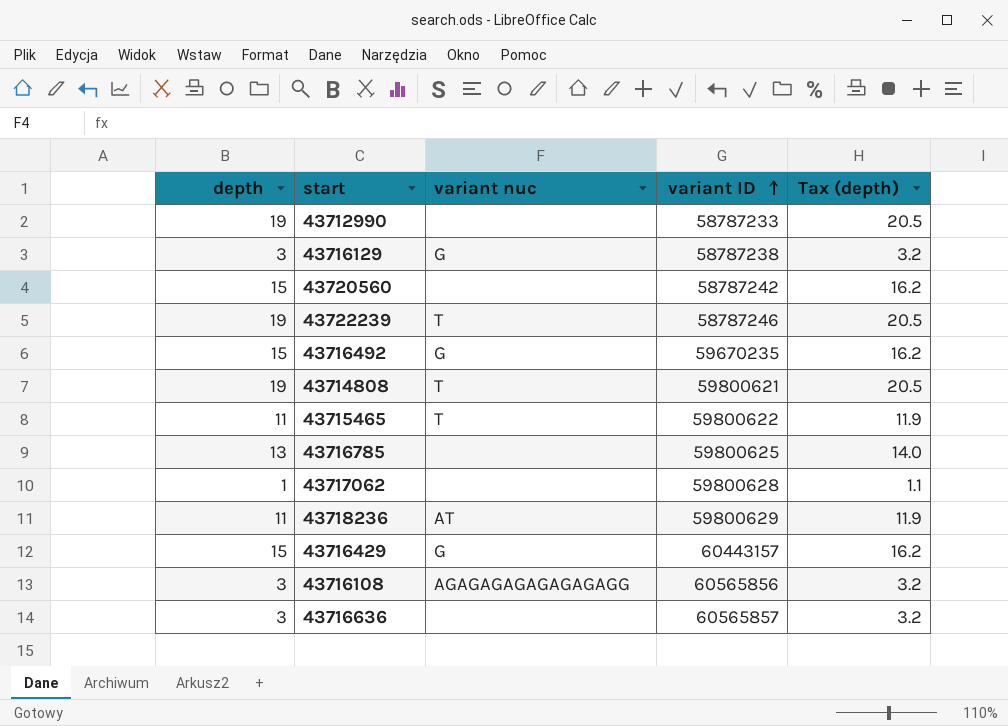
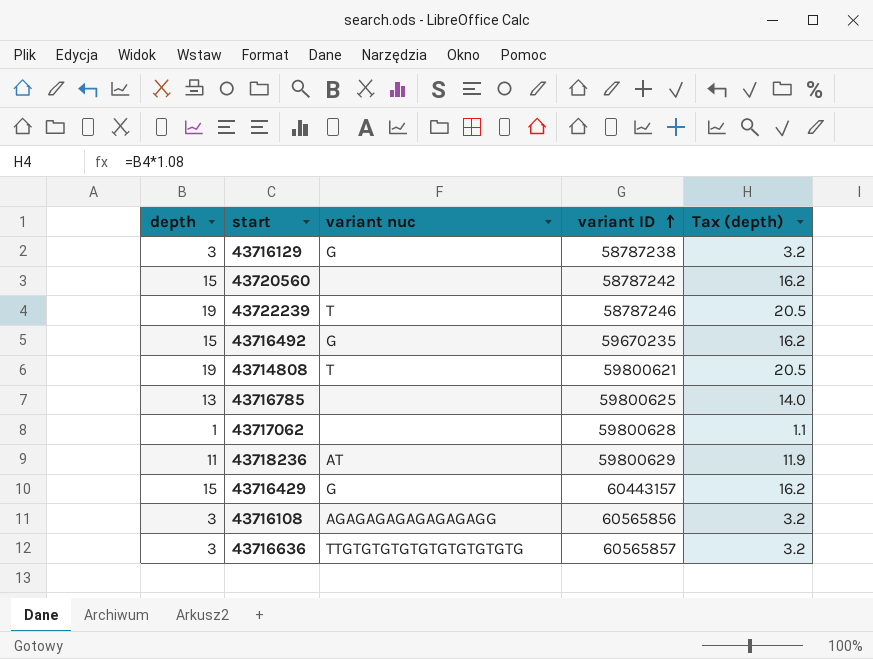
row 43712990: 19 | none | 58787233 | 20.5 -> none
row 43715465: 11 | T | 59800622 | 11.9 -> none
43716636 | variant nuc: none -> TTGTGTGTGTGTGTGTGTGTG

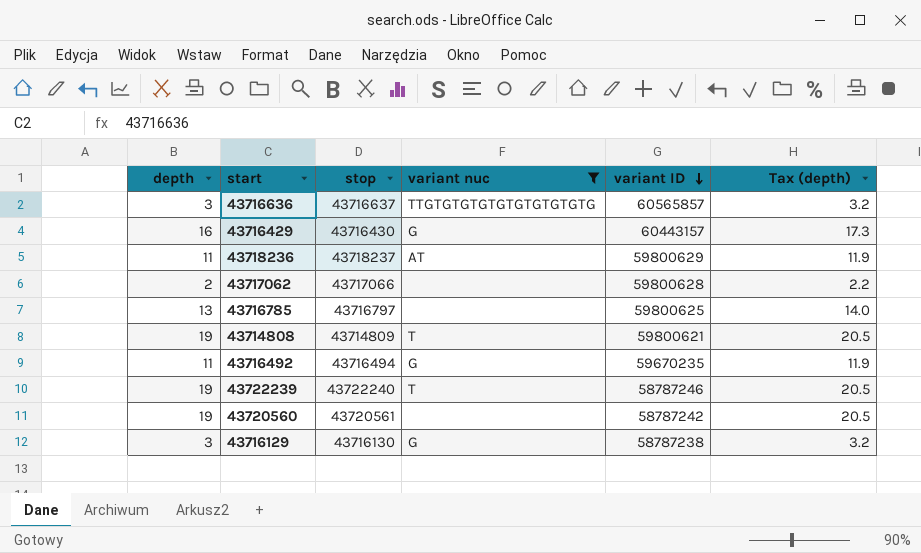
filter: none -> variant nuc != AGAGAGAGAGAGAGAGG
row order: variant ID ascending -> variant ID descending
column stop | position: none -> 3
43716429 | depth: 15 -> 16
43716429 | Tax (depth): 16.2 -> 17.3
43717062 | depth: 1 -> 2
43717062 | Tax (depth): 1.1 -> 2.2
43716492 | depth: 15 -> 11
43716492 | Tax (depth): 16.2 -> 11.9
43720560 | depth: 15 -> 19
43720560 | Tax (depth): 16.2 -> 20.5

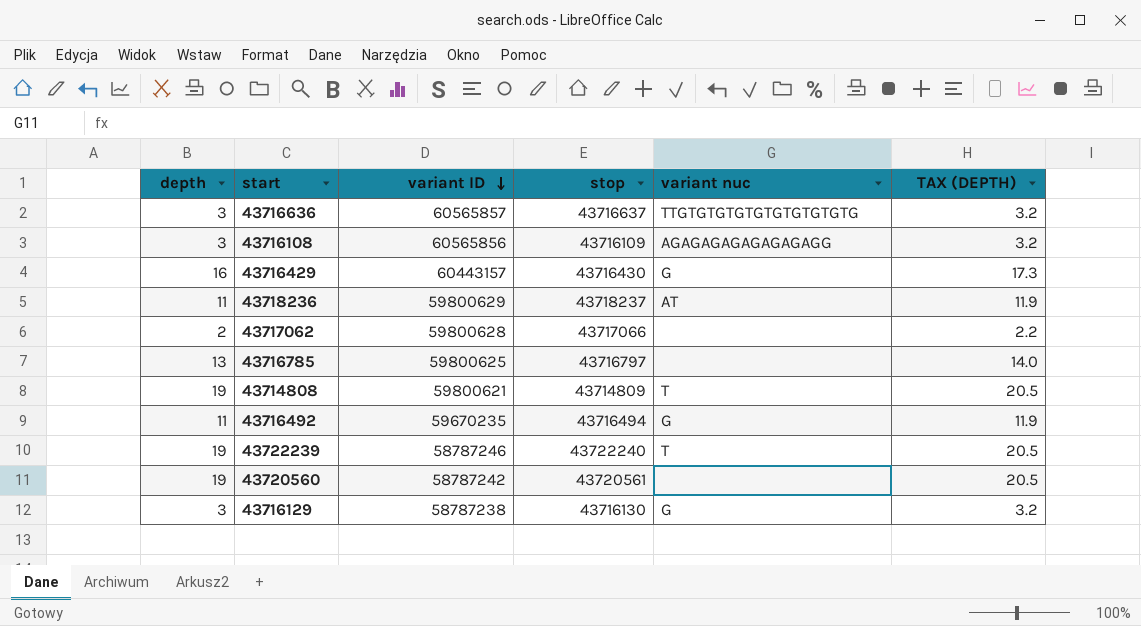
filter: variant nuc != AGAGAGAGAGAGAGAGG -> none
column variant ID | position: 5 -> 3
column name: Tax (depth) -> TAX (DEPTH)

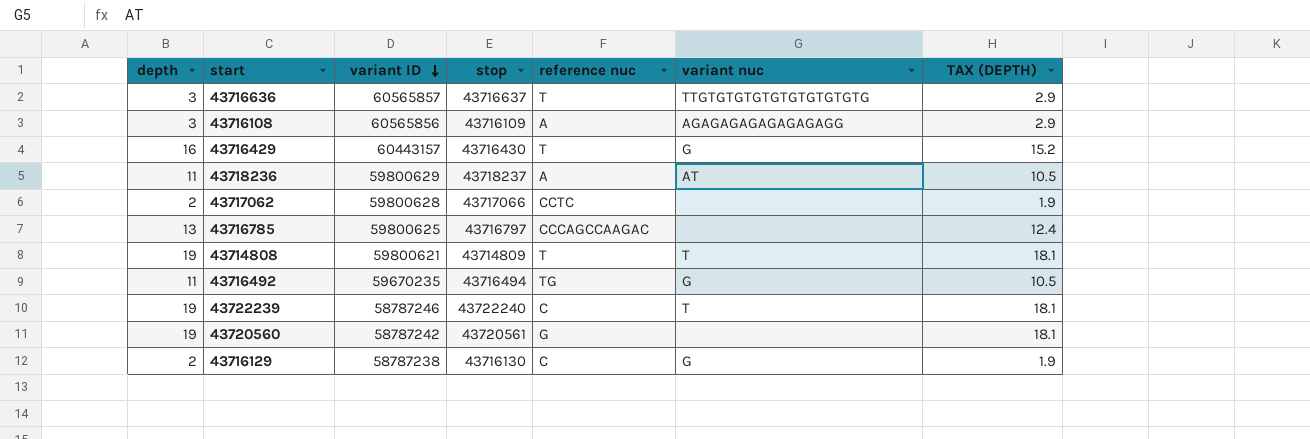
column reference nuc | position: none -> 5
column TAX (DEPTH) | formula: [depth] * 1.08 -> [depth] * 0.95
43716129 | depth: 3 -> 2

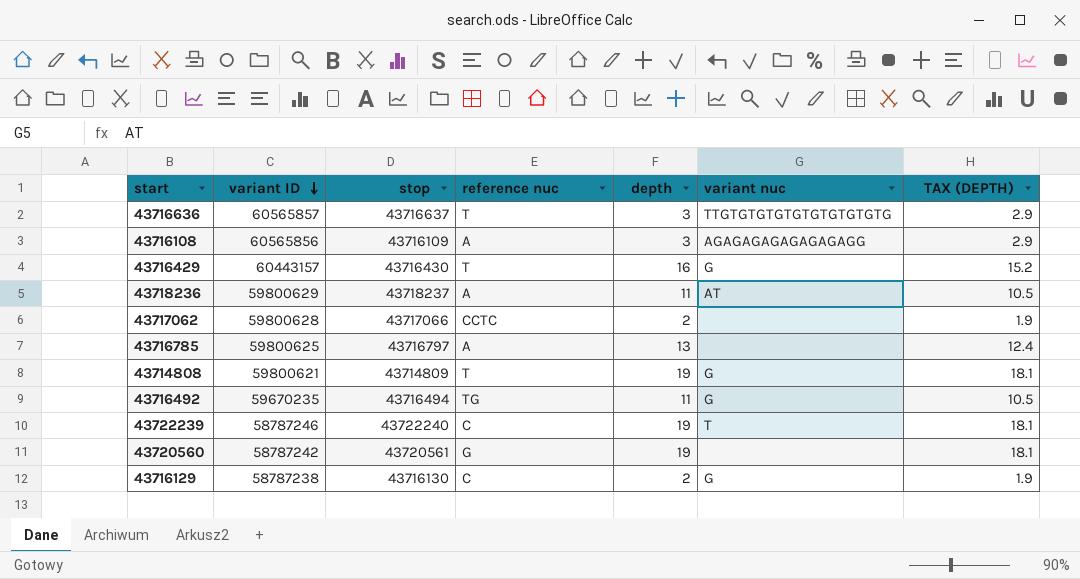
column depth | position: 1 -> 5
43716785 | reference nuc: CCCAGCCAAGAC -> A
43714808 | variant nuc: T -> G

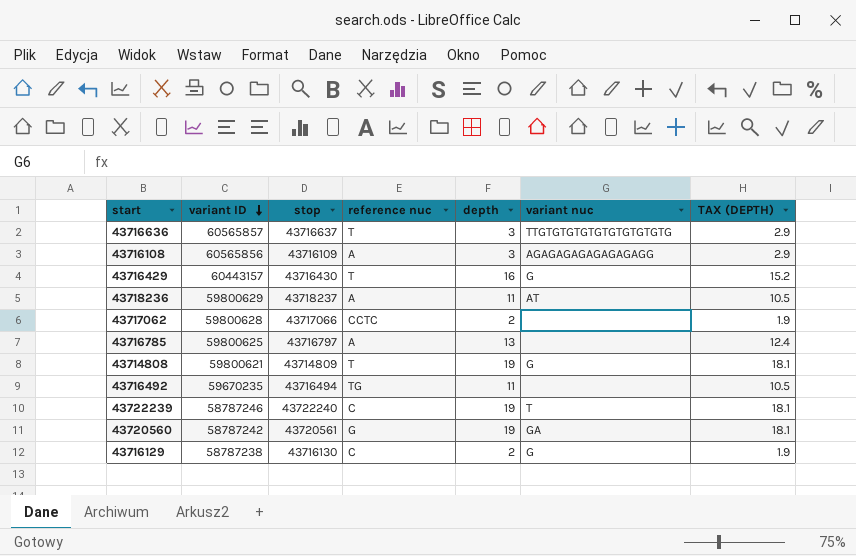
43716492 | variant nuc: G -> none
43720560 | variant nuc: none -> GA

